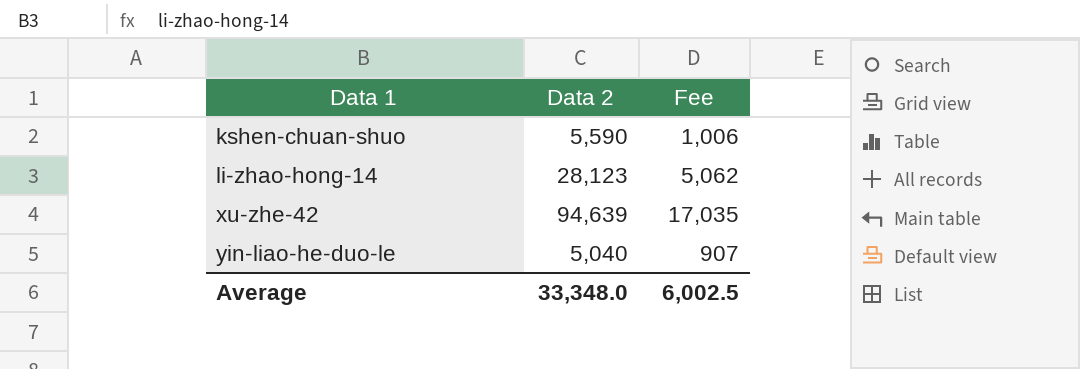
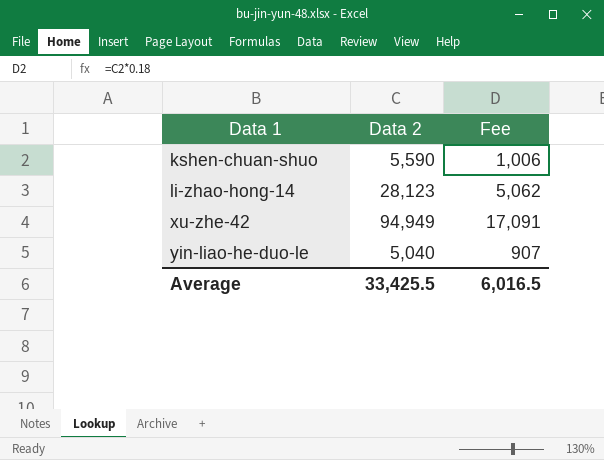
xu-zhe-42 | Data 2: 94,639 -> 94,949
xu-zhe-42 | Fee: 17,035 -> 17,091
Average | Data 2: 33,348.0 -> 33,425.5
Average | Fee: 6,002.5 -> 6,016.5

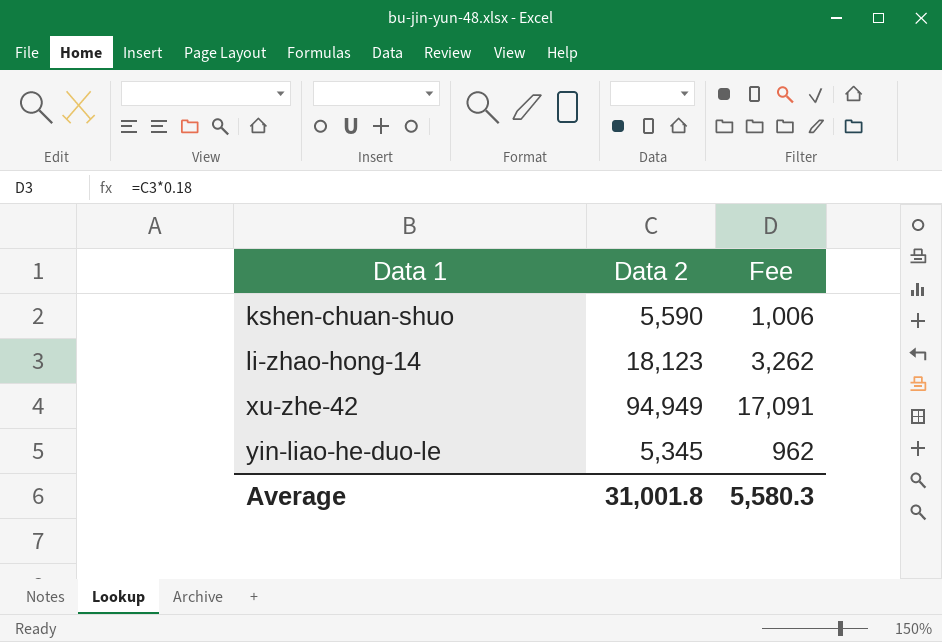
li-zhao-hong-14 | Data 2: 28,123 -> 18,123
li-zhao-hong-14 | Fee: 5,062 -> 3,262
yin-liao-he-duo-le | Data 2: 5,040 -> 5,345
yin-liao-he-duo-le | Fee: 907 -> 962
Average | Data 2: 33,425.5 -> 31,001.8
Average | Fee: 6,016.5 -> 5,580.3

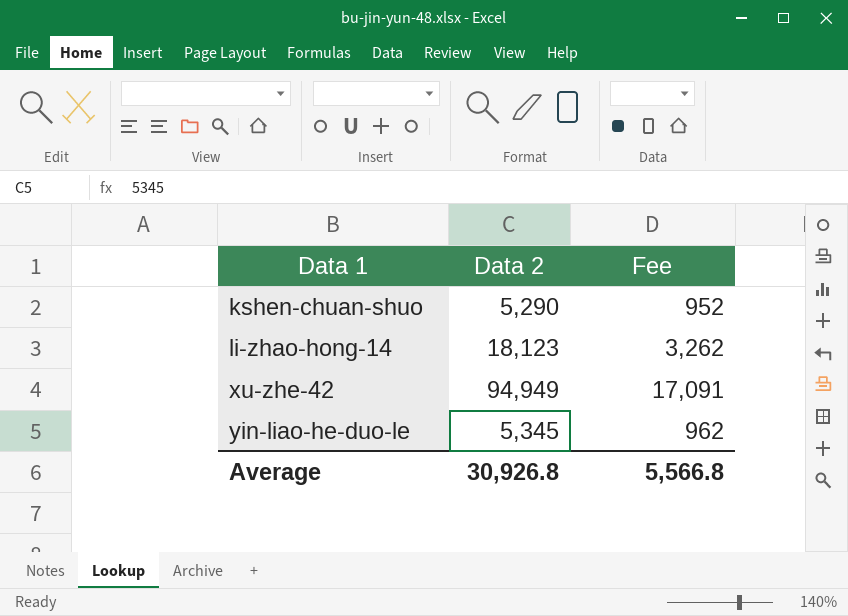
kshen-chuan-shuo | Data 2: 5,590 -> 5,290
kshen-chuan-shuo | Fee: 1,006 -> 952
Average | Data 2: 31,001.8 -> 30,926.8
Average | Fee: 5,580.3 -> 5,566.8

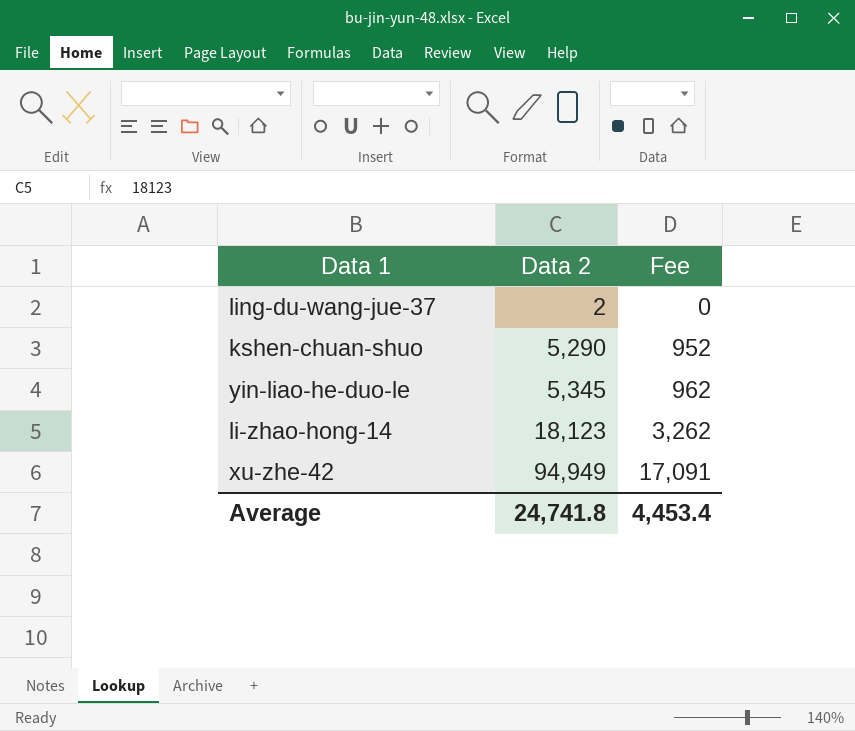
row order: Data 1 ascending -> Data 2 ascending
row ling-du-wang-jue-37: none -> 2 | 0
Average | Data 2: 30,926.8 -> 24,741.8
Average | Fee: 5,566.8 -> 4,453.4

